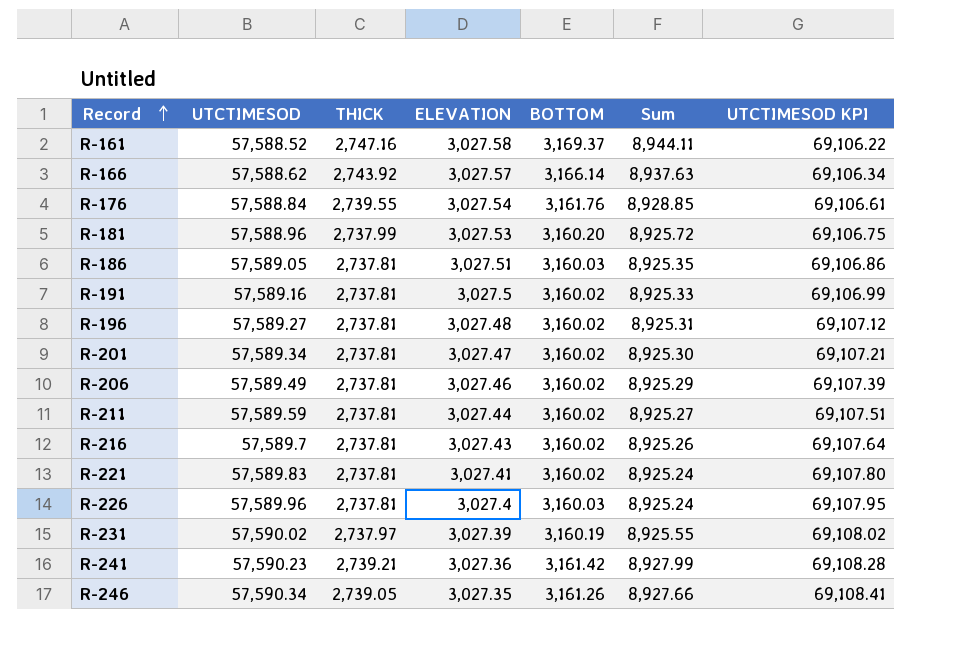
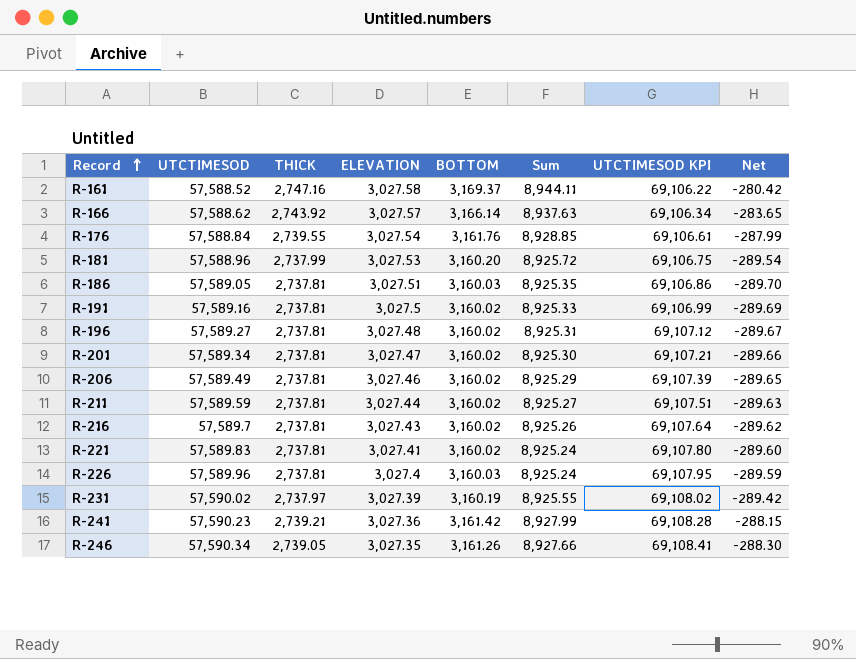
column Net | formula: none -> [THICK] - [ELEVATION]

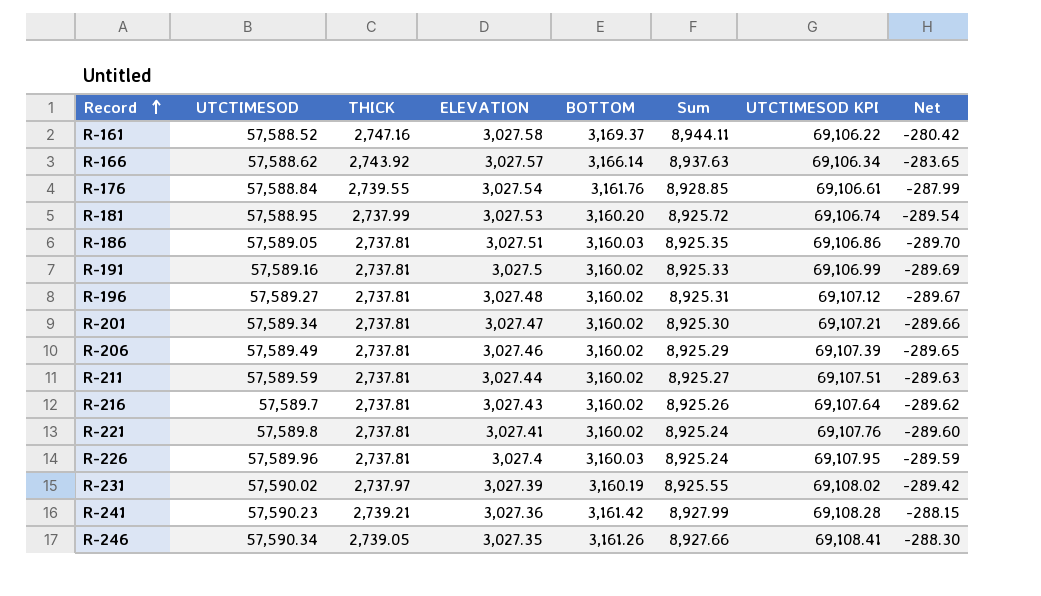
R-181 | UTCTIMESOD: 57,588.96 -> 57,588.95
R-181 | UTCTIMESOD KPI: 69,106.75 -> 69,106.74
R-221 | UTCTIMESOD: 57,589.83 -> 57,589.8
R-221 | UTCTIMESOD KPI: 69,107.80 -> 69,107.76

